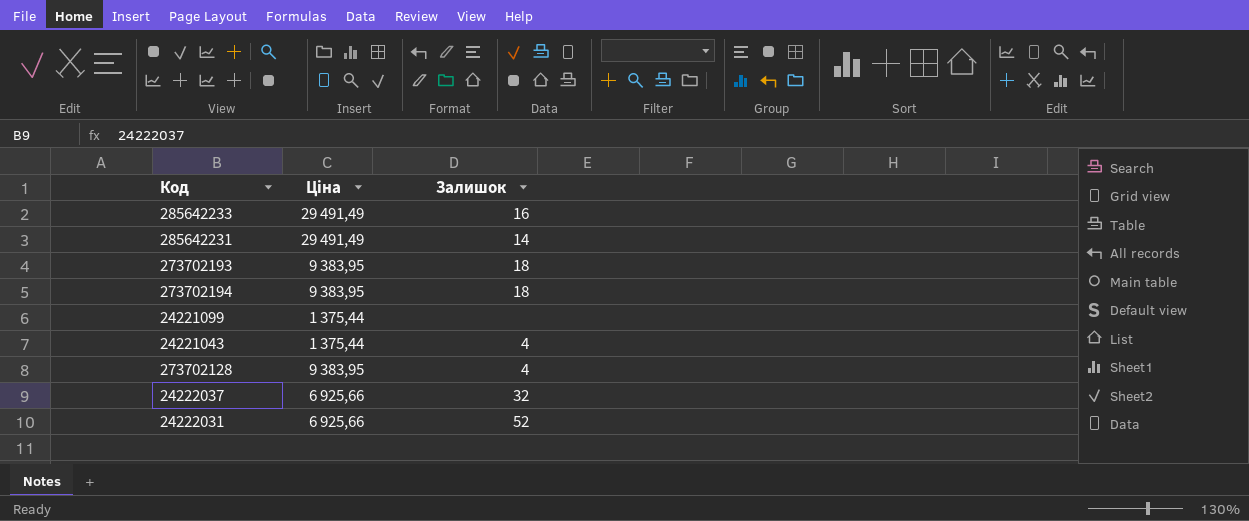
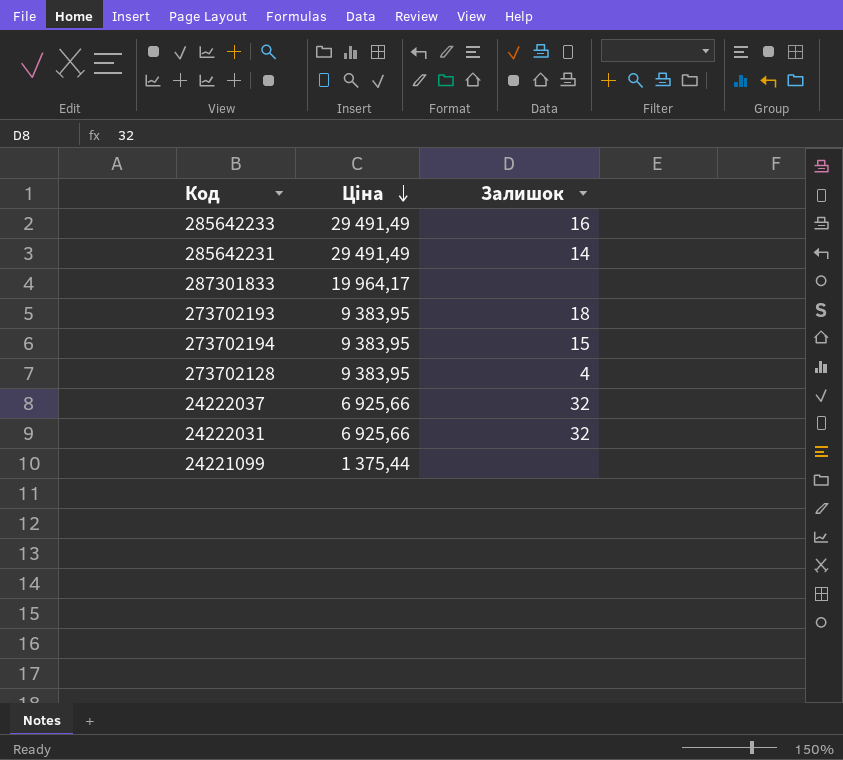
row order: none -> Ціна descending
row 24221043: 1 375,44 | 4 -> none
row 287301833: none -> 19 964,17 | none
273702194 | Залишок: 18 -> 15
24222031 | Залишок: 52 -> 32

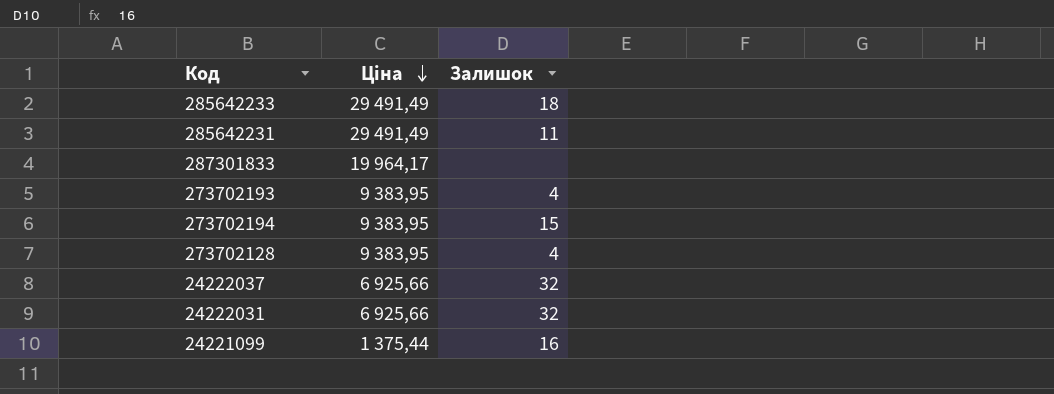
285642233 | Залишок: 16 -> 18
285642231 | Залишок: 14 -> 11
273702193 | Залишок: 18 -> 4
24221099 | Залишок: none -> 16

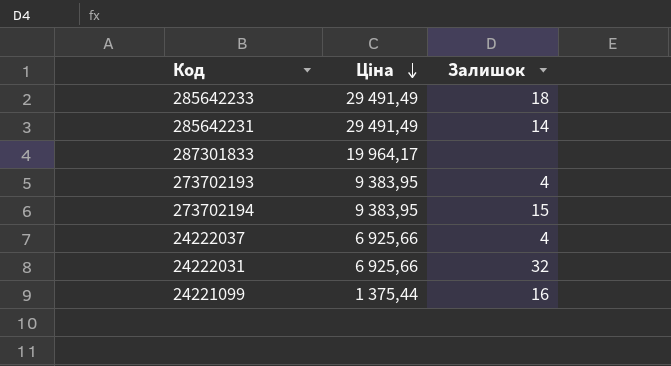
row 273702128: 9 383,95 | 4 -> none
285642231 | Залишок: 11 -> 14
24222037 | Залишок: 32 -> 4

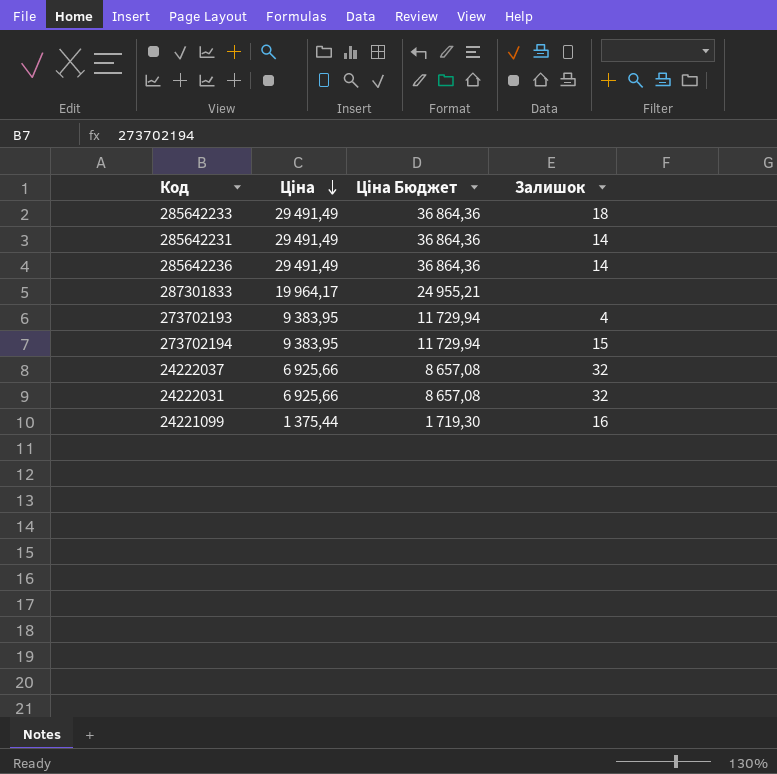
column Ціна Бюджет | formula: none -> [Ціна] * 1,25
row 285642236: none -> 29 491,49 | 36 864,36 | 14
24222037 | Залишок: 4 -> 32

